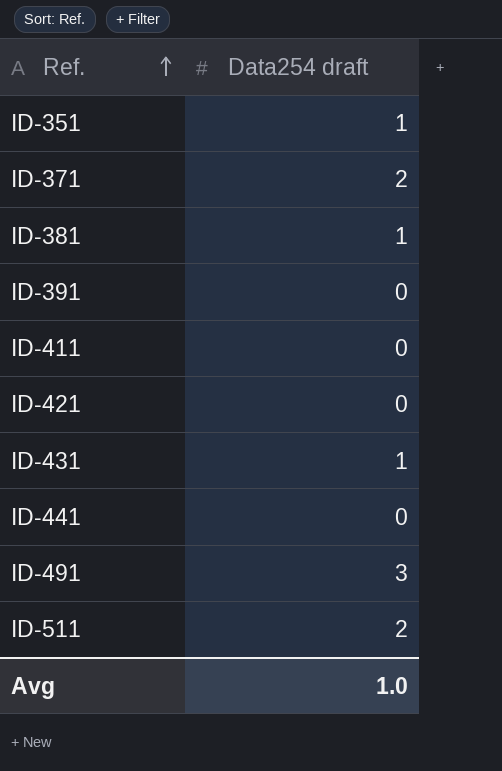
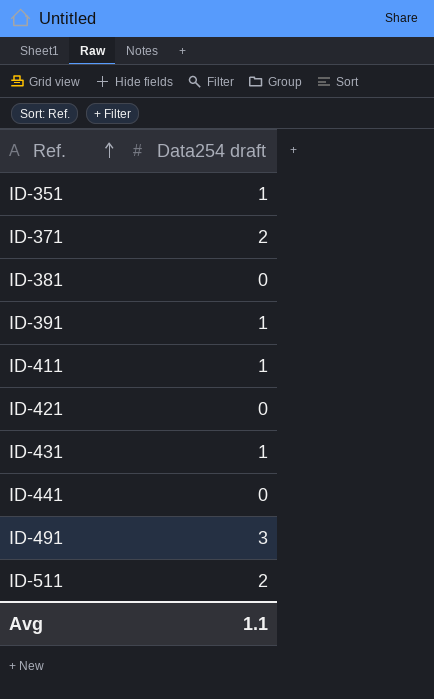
ID-381 | Data254 draft: 1 -> 0
ID-391 | Data254 draft: 0 -> 1
ID-411 | Data254 draft: 0 -> 1
Avg | Data254 draft: 1.0 -> 1.1

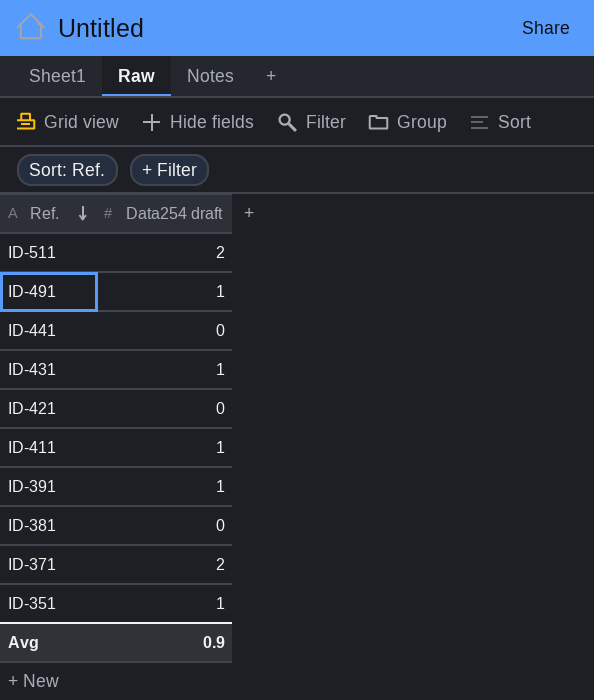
row order: Ref. ascending -> Ref. descending
ID-491 | Data254 draft: 3 -> 1
Avg | Data254 draft: 1.1 -> 0.9

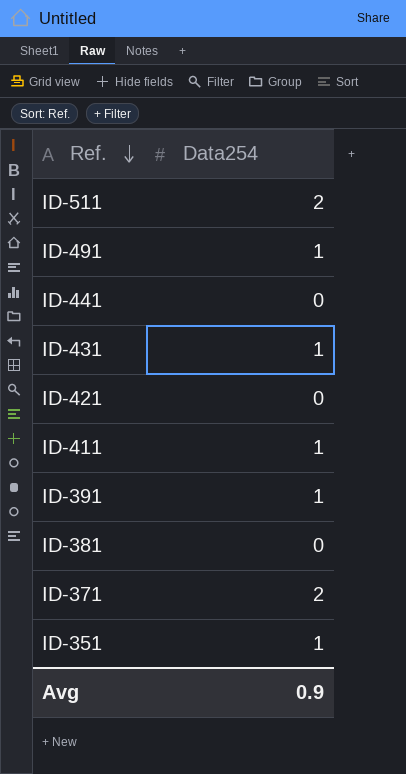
column name: Data254 draft -> Data254

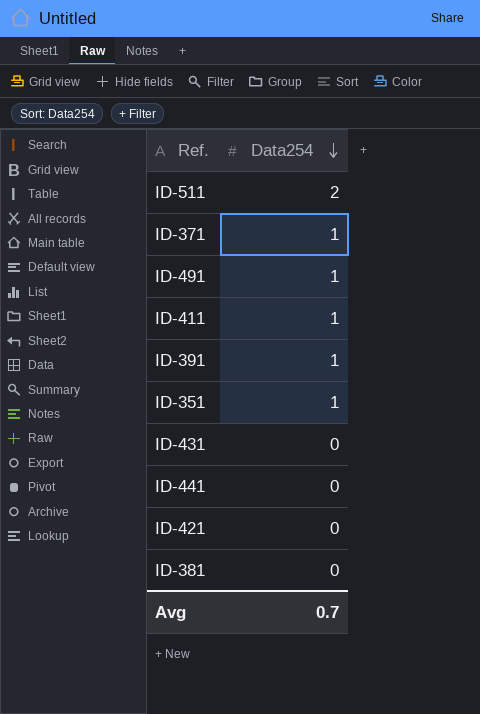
row order: Ref. descending -> Data254 descending
ID-371 | Data254: 2 -> 1
ID-431 | Data254: 1 -> 0
Avg | Data254: 0.9 -> 0.7

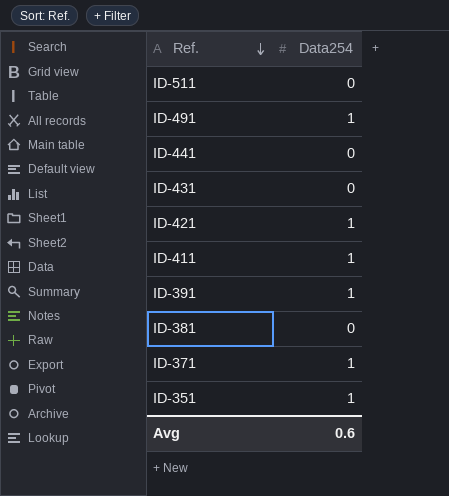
row order: Data254 descending -> Ref. descending
ID-511 | Data254: 2 -> 0
ID-421 | Data254: 0 -> 1
Avg | Data254: 0.7 -> 0.6

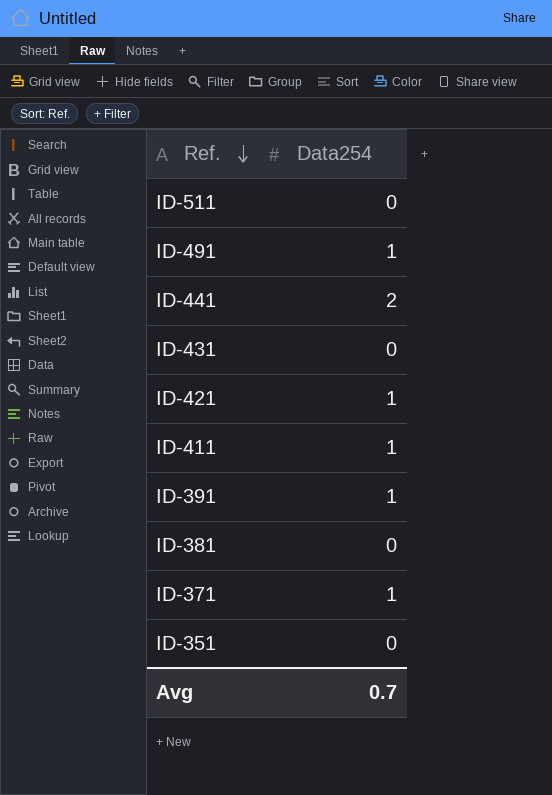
ID-441 | Data254: 0 -> 2
ID-351 | Data254: 1 -> 0
Avg | Data254: 0.6 -> 0.7

